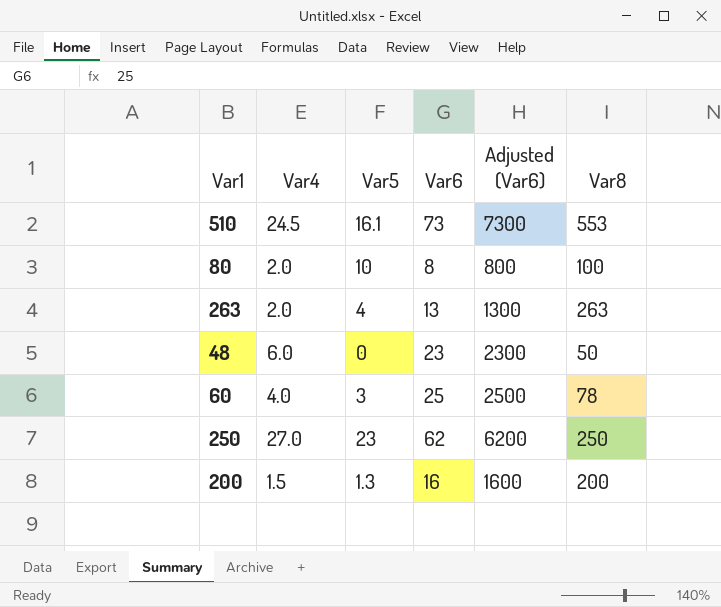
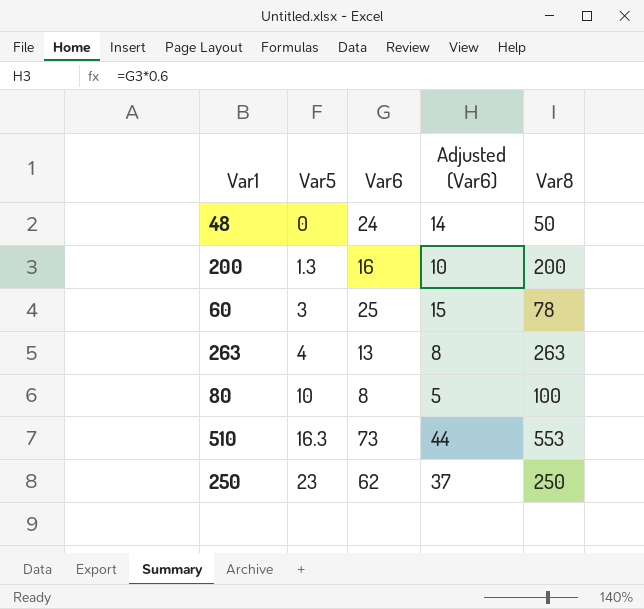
row order: none -> Var5 ascending
column Var4 | position: 2 -> none
column Adjusted (Var6) | formula: [Var6] * 100 -> [Var6] * 0.6
48 | Var6: 23 -> 24
510 | Var5: 16.1 -> 16.3

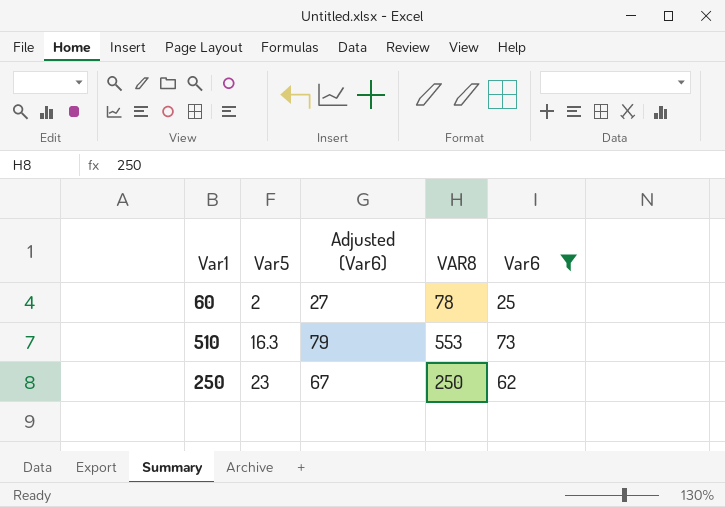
filter: none -> Var6 >= 25
column Adjusted (Var6) | formula: [Var6] * 0.6 -> [Var6] * 1.08
column name: Var8 -> VAR8
column Var6 | position: 3 -> 5
60 | Var5: 3 -> 2

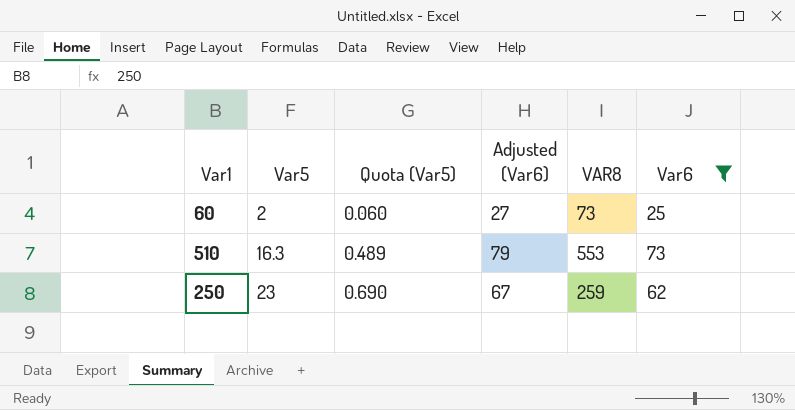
column Quota (Var5) | formula: none -> [Var5] * 0.03
60 | VAR8: 78 -> 73
250 | VAR8: 250 -> 259

